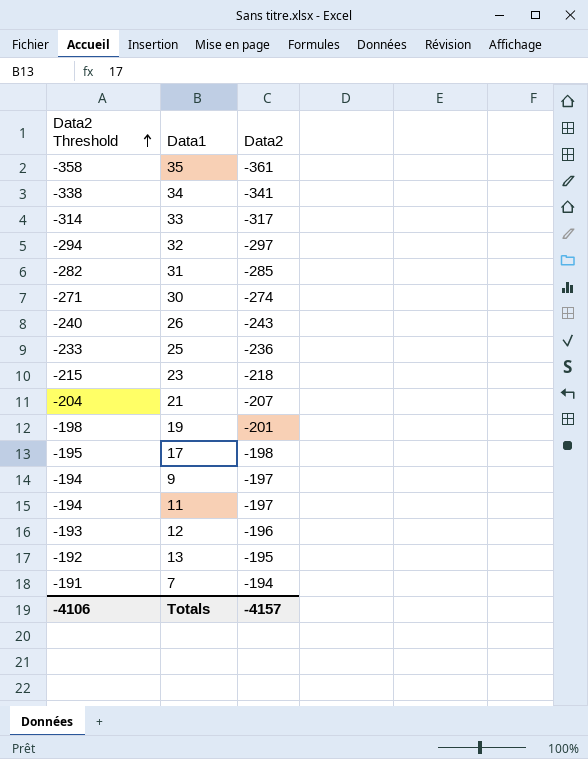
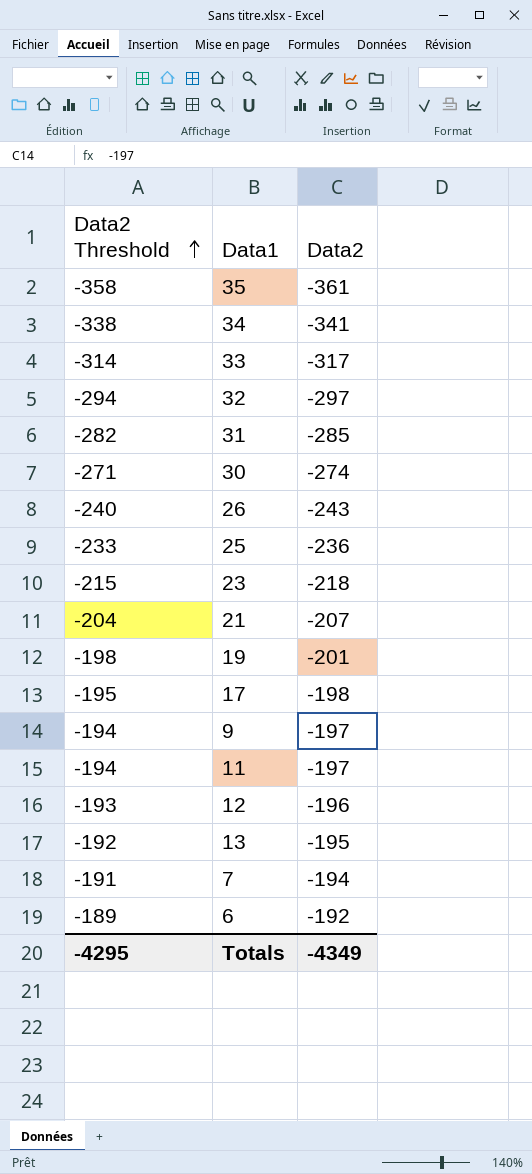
row 6: none -> -189 | -192
Totals | Data2 Threshold: -4106 -> -4295
Totals | Data2: -4157 -> -4349

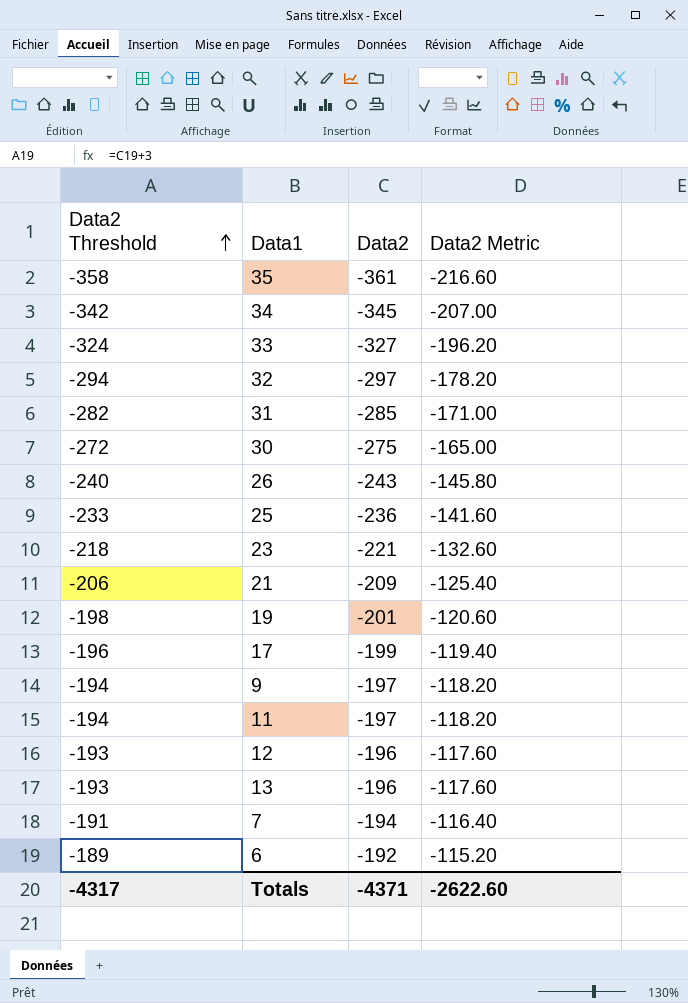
column Data2 Metric | formula: none -> [Data2] * 0.6
34 | Data2 Threshold: -338 -> -342
34 | Data2: -341 -> -345
33 | Data2 Threshold: -314 -> -324
33 | Data2: -317 -> -327
30 | Data2 Threshold: -271 -> -272
30 | Data2: -274 -> -275
23 | Data2 Threshold: -215 -> -218
23 | Data2: -218 -> -221
21 | Data2 Threshold: -204 -> -206
21 | Data2: -207 -> -209
17 | Data2 Threshold: -195 -> -196
17 | Data2: -198 -> -199
13 | Data2 Threshold: -192 -> -193
13 | Data2: -195 -> -196
Totals | Data2 Threshold: -4295 -> -4317
Totals | Data2: -4349 -> -4371

